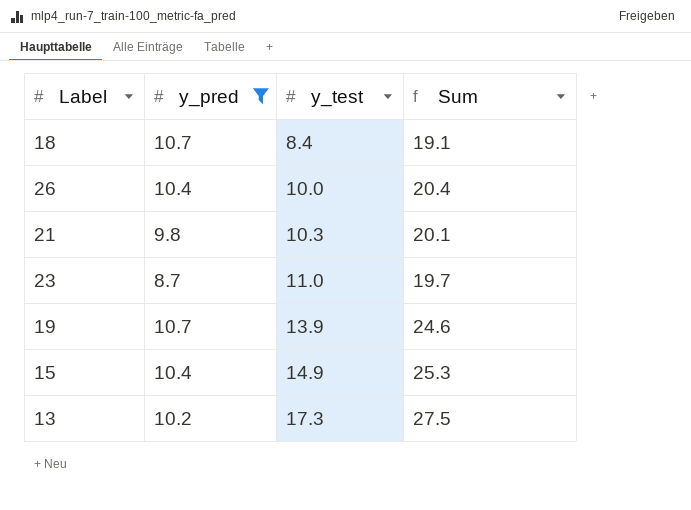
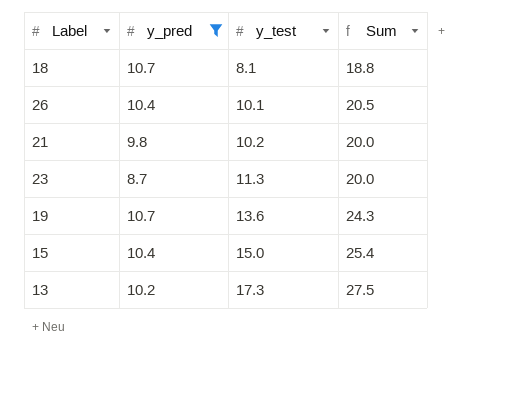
18 | y_test: 8.4 -> 8.1
18 | Sum: 19.1 -> 18.8
26 | y_test: 10.0 -> 10.1
26 | Sum: 20.4 -> 20.5
21 | y_test: 10.3 -> 10.2
21 | Sum: 20.1 -> 20.0
23 | y_test: 11.0 -> 11.3
23 | Sum: 19.7 -> 20.0
19 | y_test: 13.9 -> 13.6
19 | Sum: 24.6 -> 24.3
15 | y_test: 14.9 -> 15.0
15 | Sum: 25.3 -> 25.4

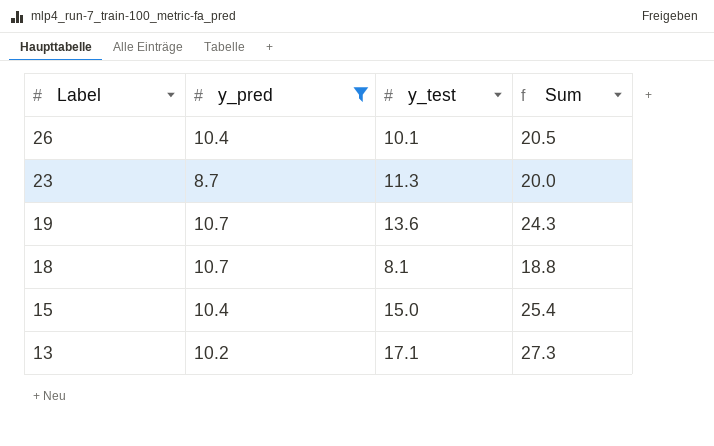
row order: y_test ascending -> Label descending
row 21: 9.8 | 10.2 | 20.0 -> none
13 | y_test: 17.3 -> 17.1
13 | Sum: 27.5 -> 27.3

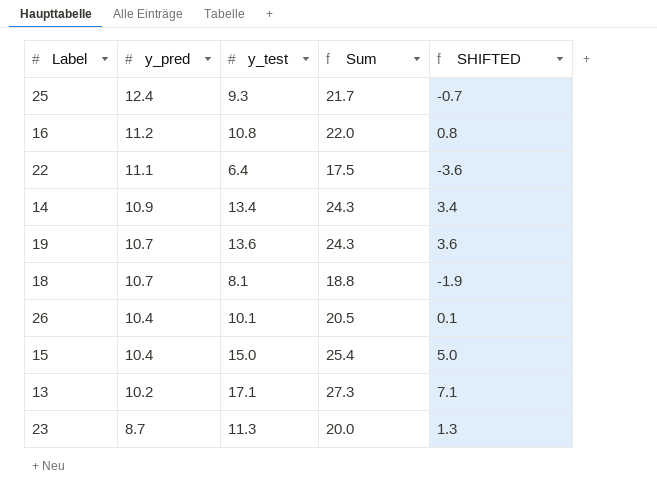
filter: y_pred <= 10.7 -> none
row order: Label descending -> y_pred descending
column SHIFTED | formula: none -> [y_test] - 10

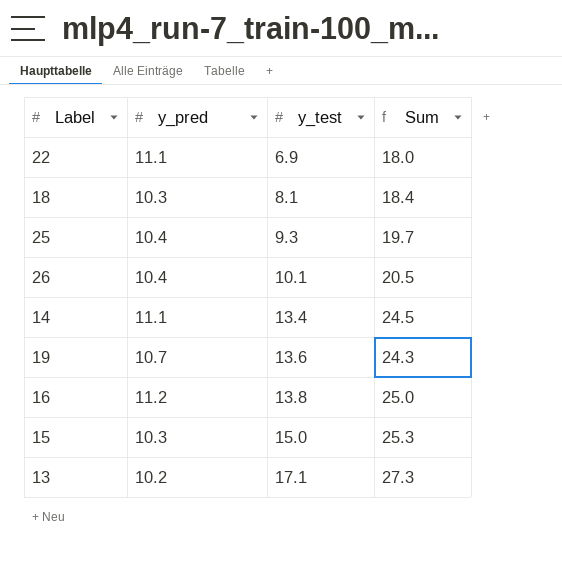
row order: y_pred descending -> y_test ascending
column SHIFTED | formula: [y_test] - 10 -> none
row 23: 8.7 | 11.3 | 20.0 | 1.3 -> none
22 | y_test: 6.4 -> 6.9
22 | Sum: 17.5 -> 18.0
18 | y_pred: 10.7 -> 10.3
18 | Sum: 18.8 -> 18.4
25 | y_pred: 12.4 -> 10.4
25 | Sum: 21.7 -> 19.7
14 | y_pred: 10.9 -> 11.1
14 | Sum: 24.3 -> 24.5
16 | y_test: 10.8 -> 13.8
16 | Sum: 22.0 -> 25.0
15 | y_pred: 10.4 -> 10.3
15 | Sum: 25.4 -> 25.3

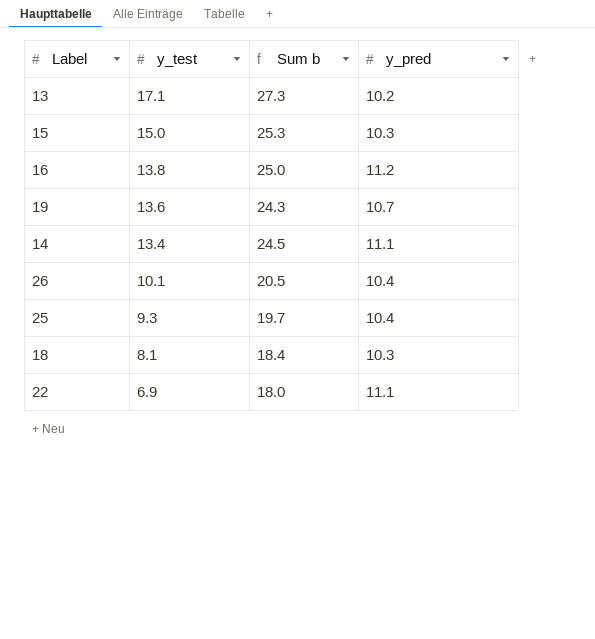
row order: y_test ascending -> y_test descending
column name: Sum -> Sum b
column y_pred | position: 2 -> 4

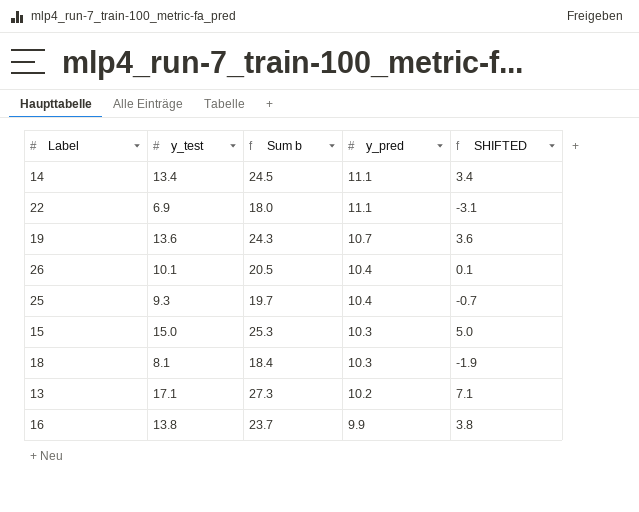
row order: y_test descending -> y_pred descending
column SHIFTED | formula: none -> [y_test] - 10
16 | Sum b: 25.0 -> 23.7
16 | y_pred: 11.2 -> 9.9

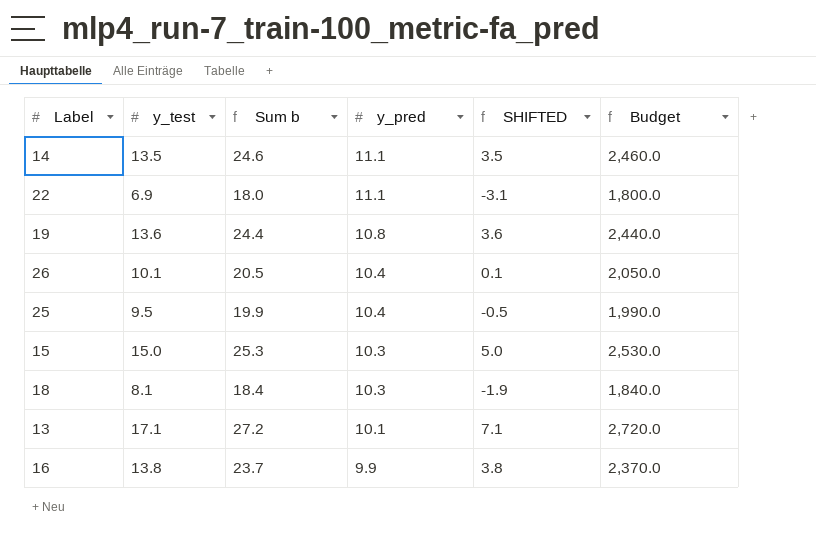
column Budget | formula: none -> [Sum b] * 100
14 | y_test: 13.4 -> 13.5
14 | Sum b: 24.5 -> 24.6
14 | SHIFTED: 3.4 -> 3.5
19 | Sum b: 24.3 -> 24.4
19 | y_pred: 10.7 -> 10.8
25 | y_test: 9.3 -> 9.5
25 | Sum b: 19.7 -> 19.9
25 | SHIFTED: -0.7 -> -0.5
13 | Sum b: 27.3 -> 27.2
13 | y_pred: 10.2 -> 10.1

